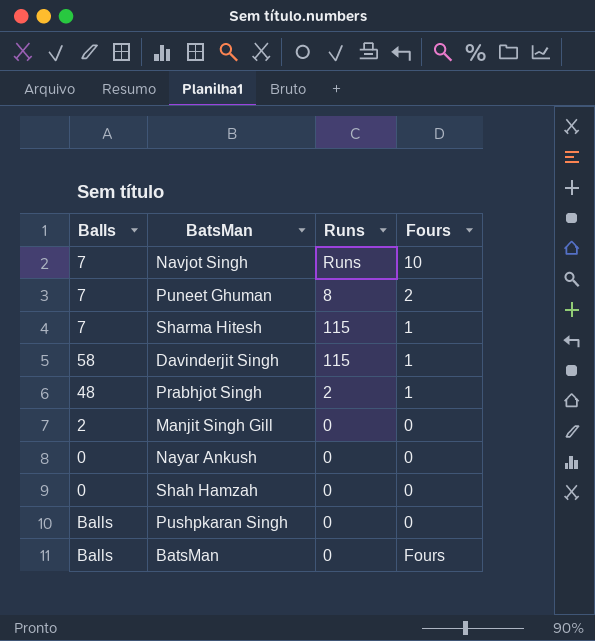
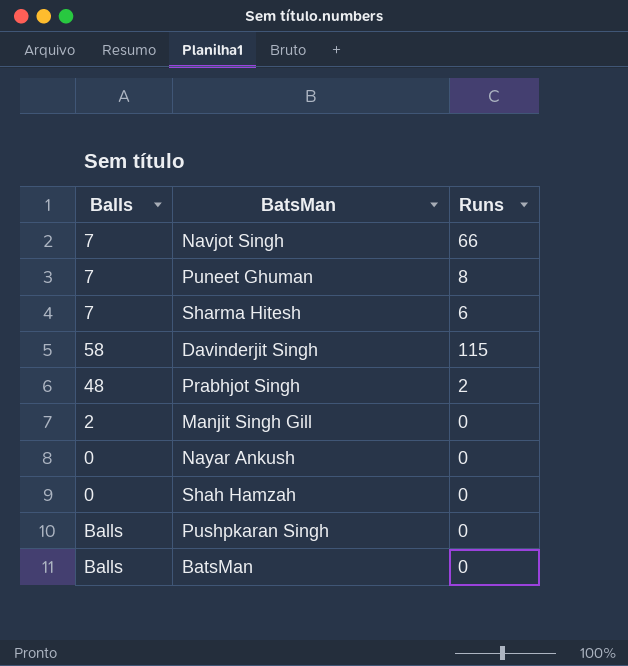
column Fours | position: 4 -> none
Navjot Singh | Runs: Runs -> 66
Sharma Hitesh | Runs: 115 -> 6

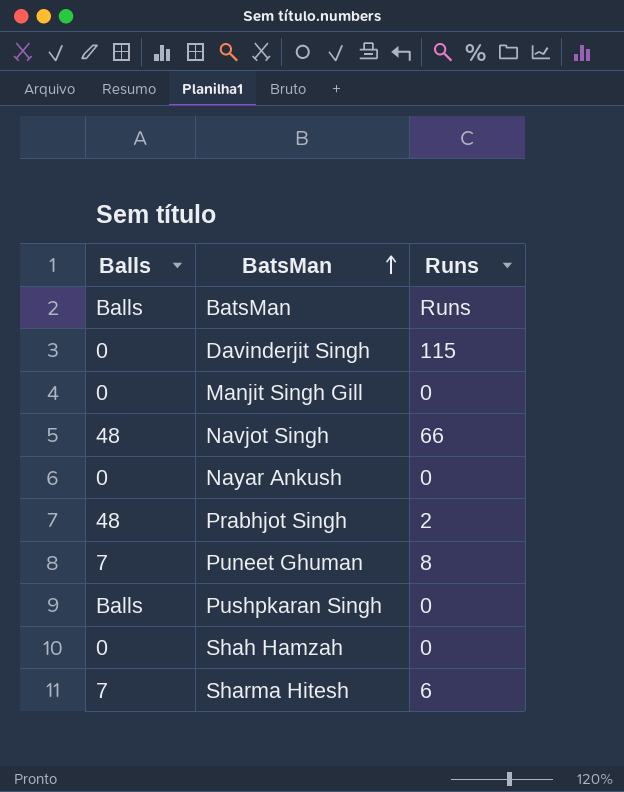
row order: none -> BatsMan ascending
BatsMan | Runs: 0 -> Runs
Davinderjit Singh | Balls: 58 -> 0
Manjit Singh Gill | Balls: 2 -> 0
Navjot Singh | Balls: 7 -> 48

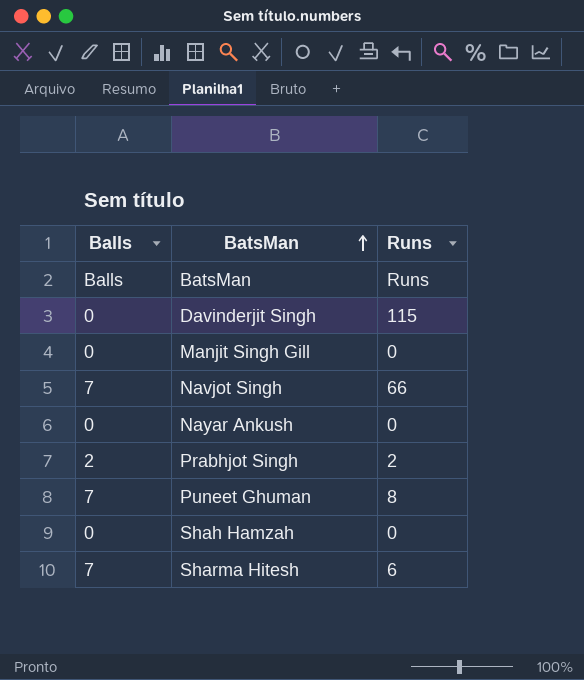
row Pushpkaran Singh: Balls | 0 -> none
Navjot Singh | Balls: 48 -> 7
Prabhjot Singh | Balls: 48 -> 2

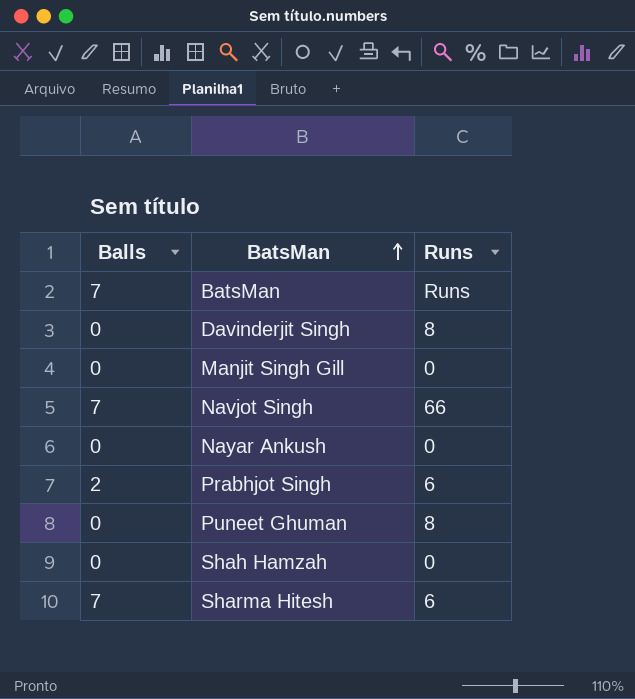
BatsMan | Balls: Balls -> 7
Davinderjit Singh | Runs: 115 -> 8
Prabhjot Singh | Runs: 2 -> 6
Puneet Ghuman | Balls: 7 -> 0

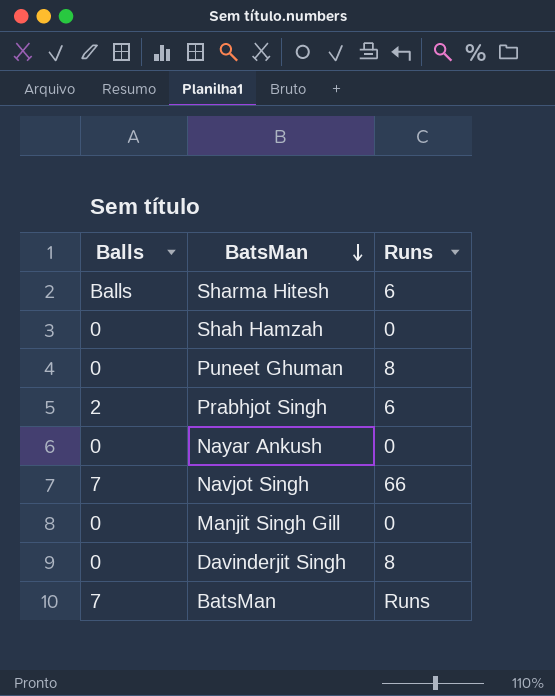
row order: BatsMan ascending -> BatsMan descending
Sharma Hitesh | Balls: 7 -> Balls

